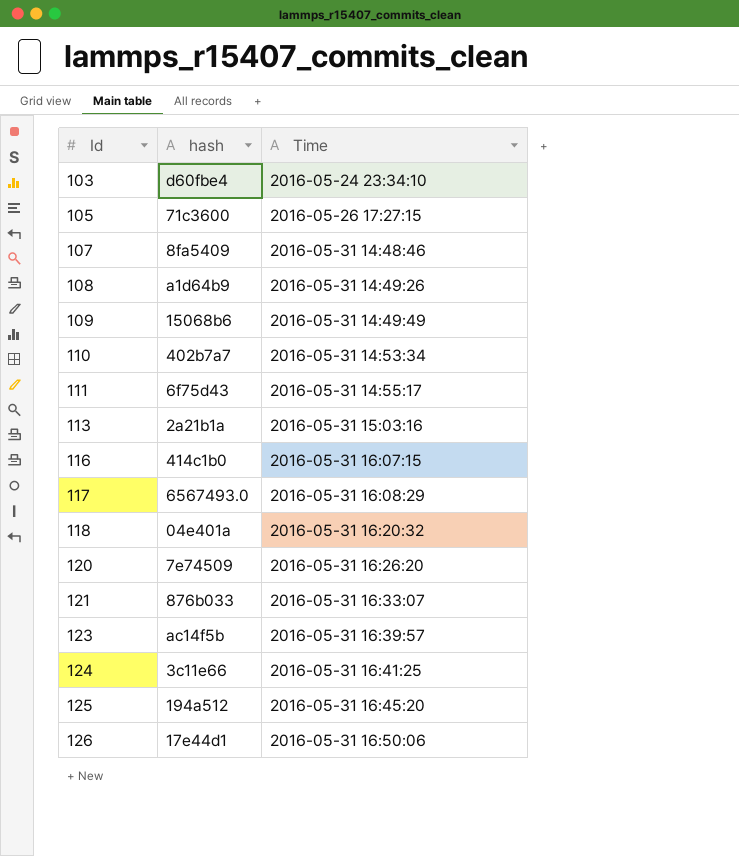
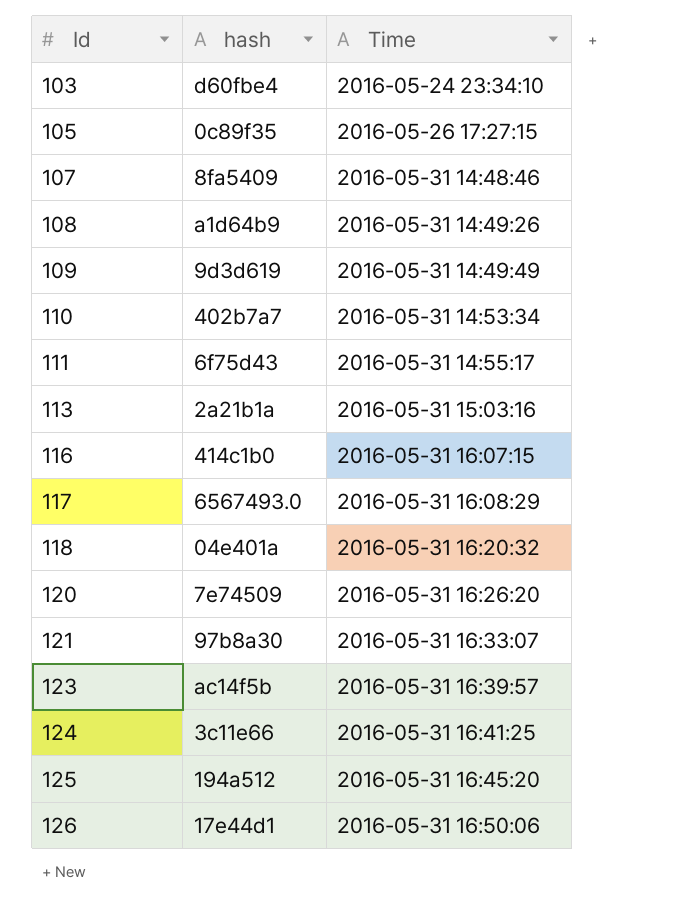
105 | hash: 71c3600 -> 0c89f35
109 | hash: 15068b6 -> 9d3d619
121 | hash: 876b033 -> 97b8a30

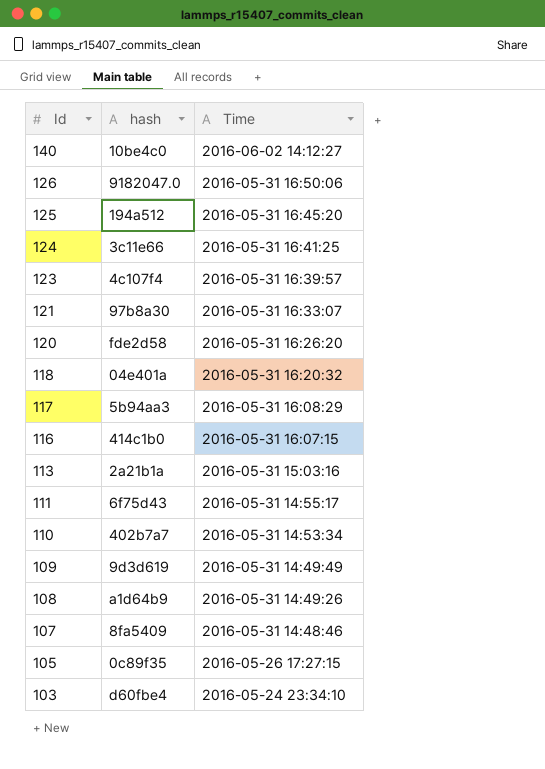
row order: Id ascending -> Id descending
row 140: none -> 10be4c0 | 2016-06-02 14:12:27
126 | hash: 17e44d1 -> 9182047.0
123 | hash: ac14f5b -> 4c107f4
120 | hash: 7e74509 -> fde2d58
117 | hash: 6567493.0 -> 5b94aa3

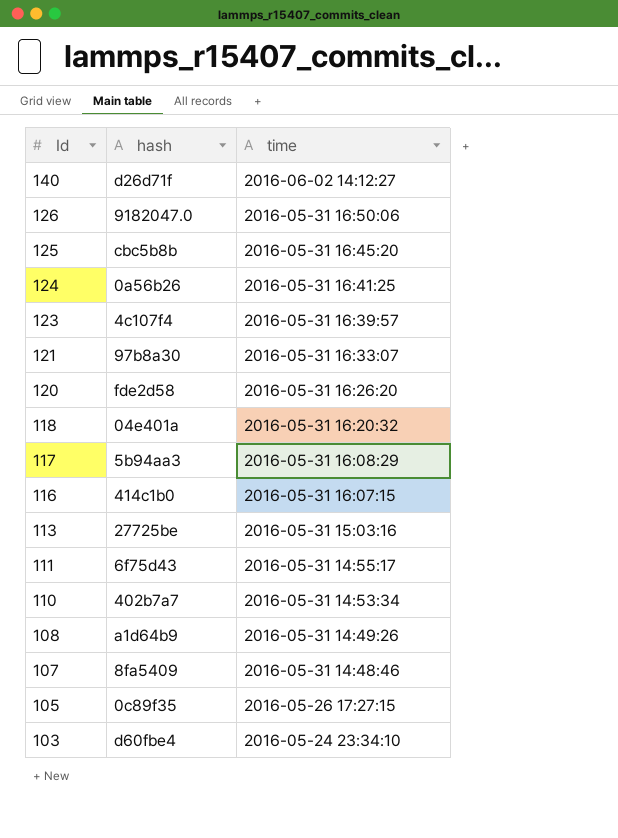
column name: Time -> time
row 109: 9d3d619 | 2016-05-31 14:49:49 -> none
140 | hash: 10be4c0 -> d26d71f
125 | hash: 194a512 -> cbc5b8b
124 | hash: 3c11e66 -> 0a56b26
113 | hash: 2a21b1a -> 27725be

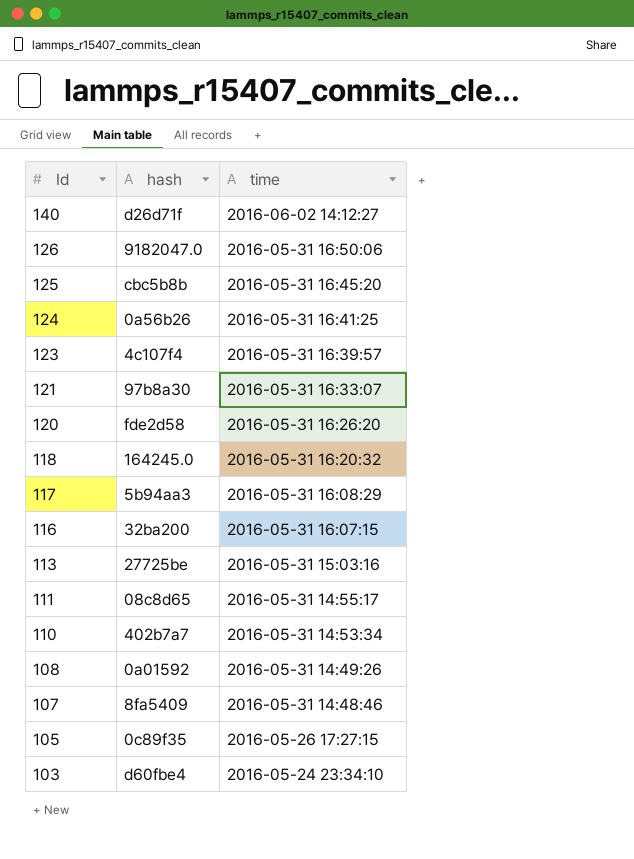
118 | hash: 04e401a -> 164245.0
116 | hash: 414c1b0 -> 32ba200
111 | hash: 6f75d43 -> 08c8d65
108 | hash: a1d64b9 -> 0a01592

